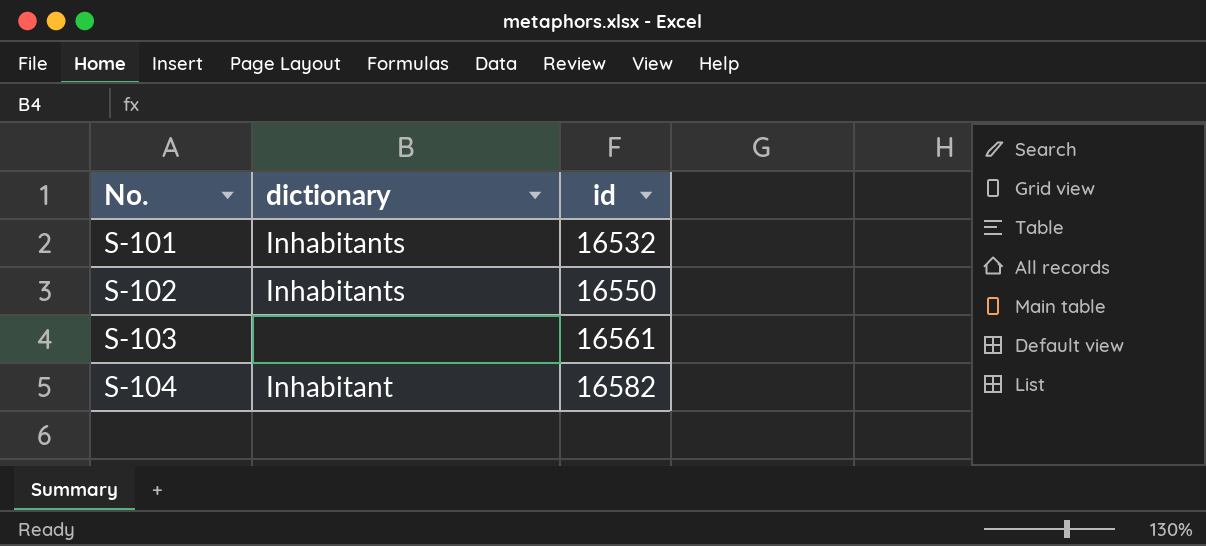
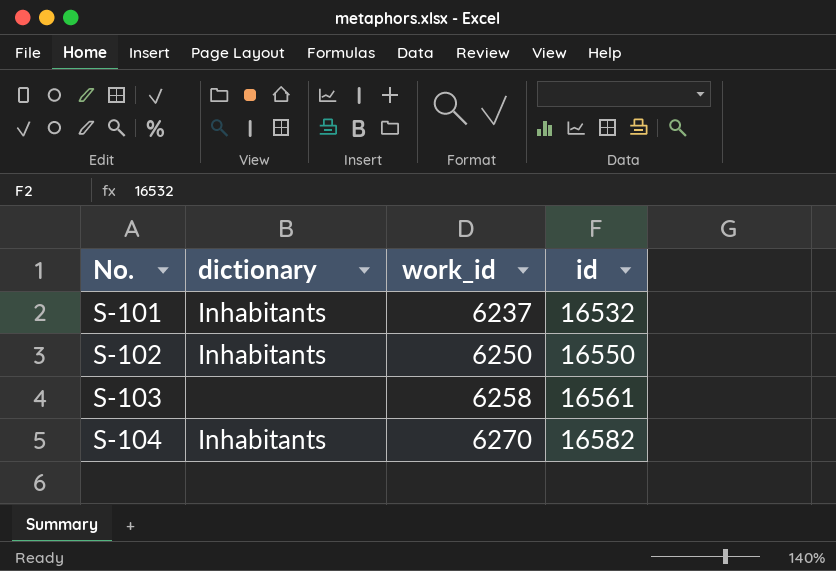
column work_id | position: none -> 3
S-104 | dictionary: Inhabitant -> Inhabitants

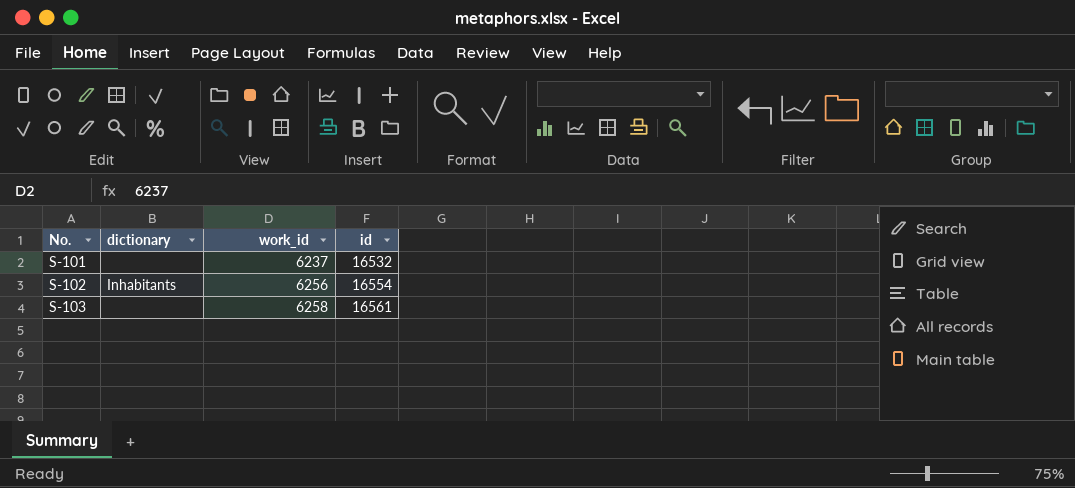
row S-104: Inhabitants | 6270 | 16582 -> none
S-101 | dictionary: Inhabitants -> none
S-102 | work_id: 6250 -> 6256
S-102 | id: 16550 -> 16554

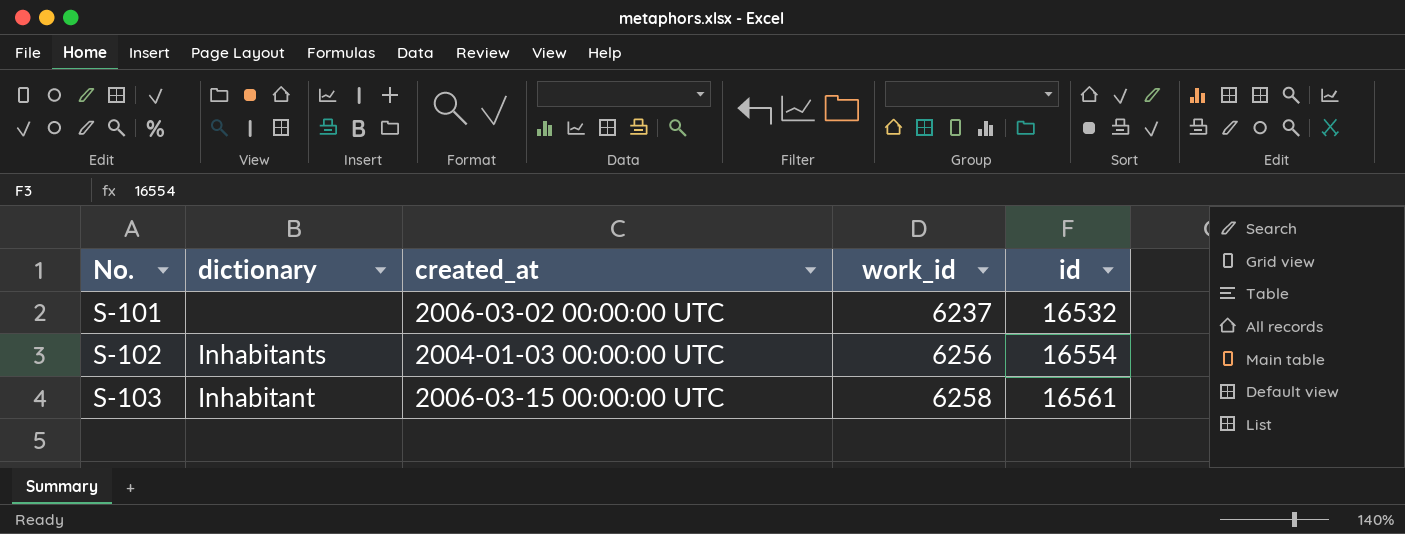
column created_at | position: none -> 3
S-103 | dictionary: none -> Inhabitant

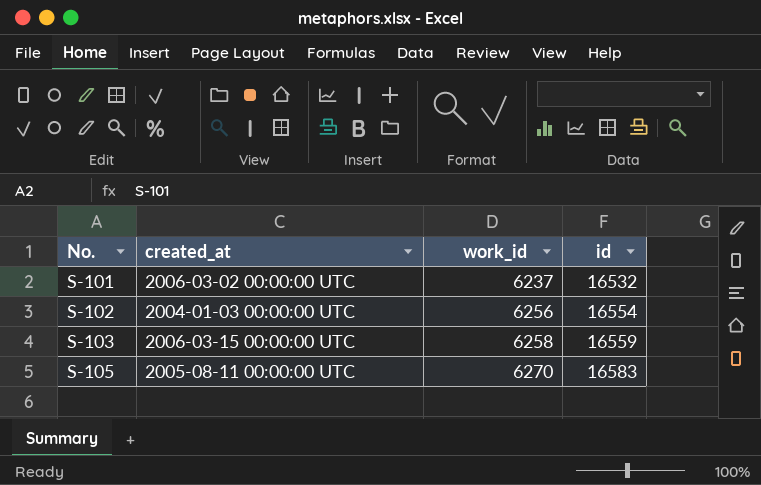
column dictionary | position: 2 -> none
S-103 | id: 16561 -> 16559
row S-105: none -> 2005-08-11 00:00:00 UTC | 6270 | 16583

